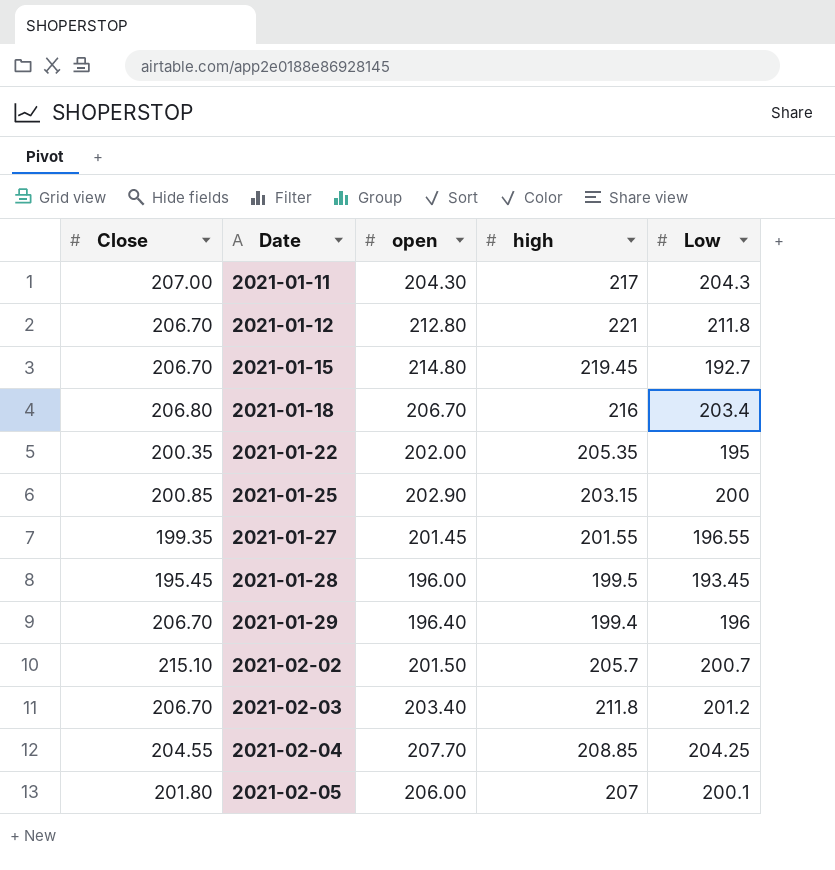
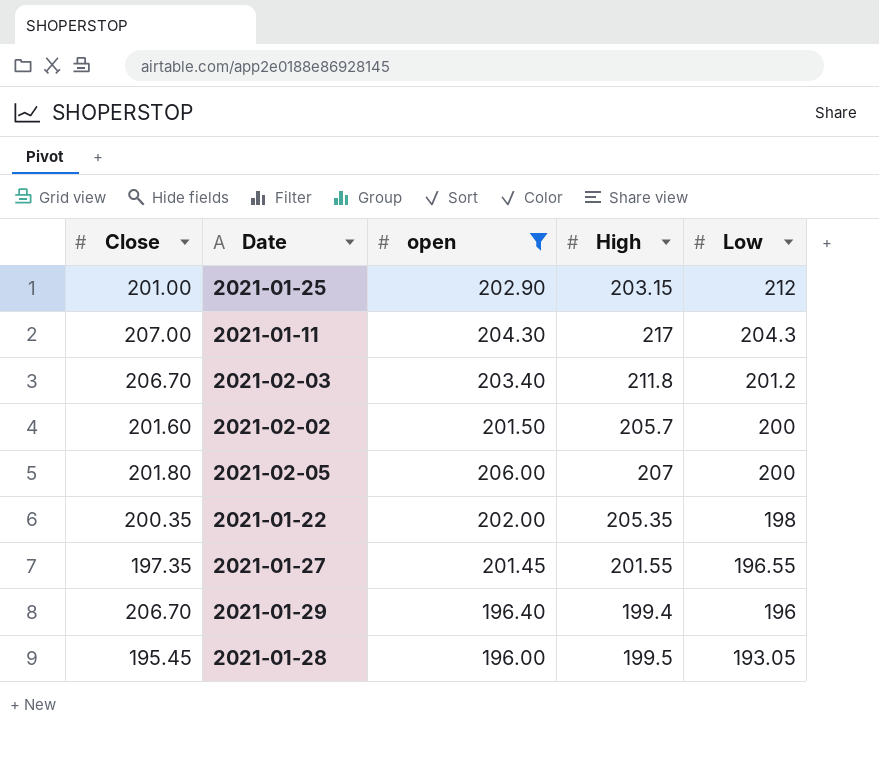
filter: none -> open <= 206.00
row order: Date ascending -> Low descending
column name: high -> High
2021-01-25 | Close: 200.85 -> 201.00
2021-01-25 | Low: 200 -> 212
2021-02-02 | Close: 215.10 -> 201.60
2021-02-02 | Low: 200.7 -> 200
2021-02-05 | Low: 200.1 -> 200
2021-01-22 | Low: 195 -> 198
2021-01-27 | Close: 199.35 -> 197.35
2021-01-28 | Low: 193.45 -> 193.05

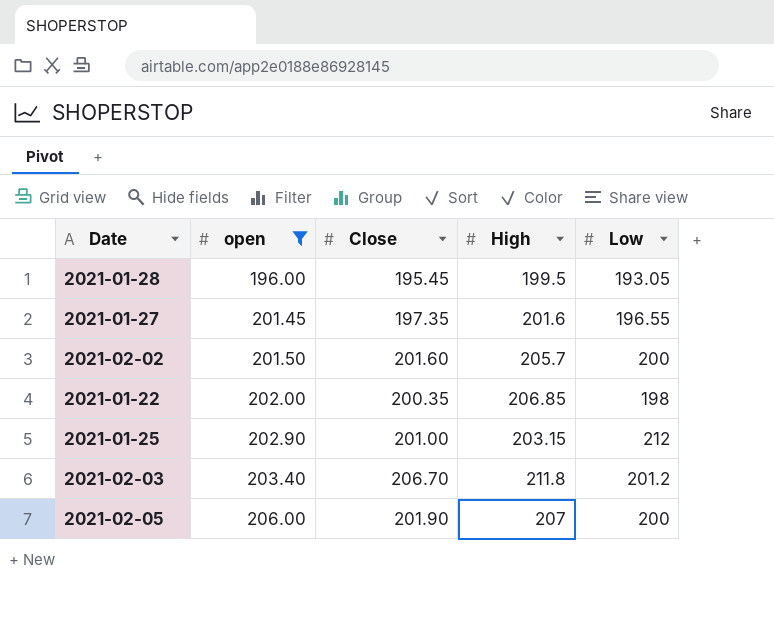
row order: Low descending -> open ascending
column Close | position: 1 -> 3
row 2021-01-11: 207.00 | 204.30 | 217 | 204.3 -> none
row 2021-01-29: 206.70 | 196.40 | 199.4 | 196 -> none
2021-01-27 | High: 201.55 -> 201.6
2021-01-22 | High: 205.35 -> 206.85
2021-02-05 | Close: 201.80 -> 201.90

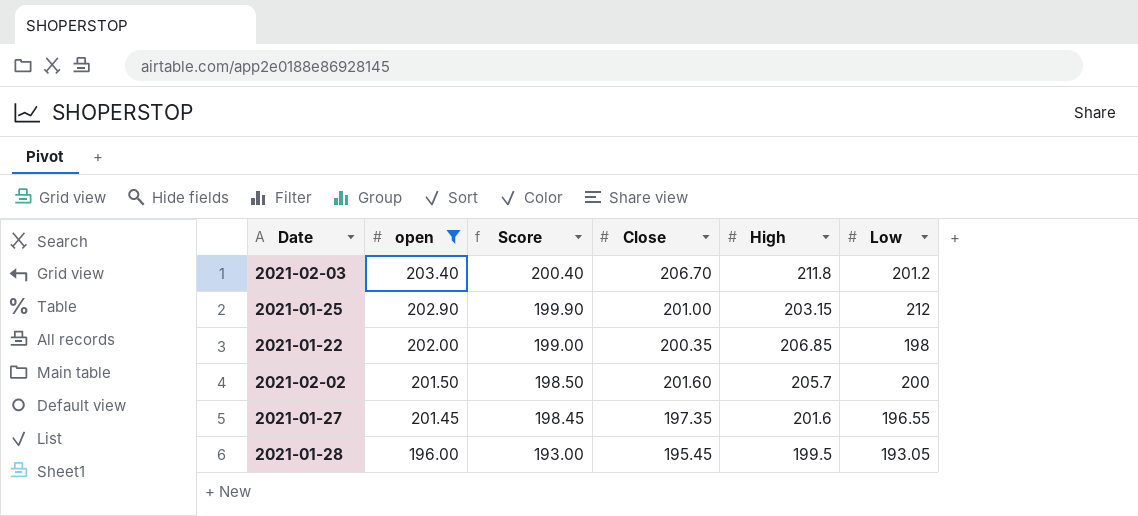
row order: open ascending -> open descending
column Score | formula: none -> [open] - 3
row 2021-02-05: 206.00 | 201.90 | 207 | 200 -> none

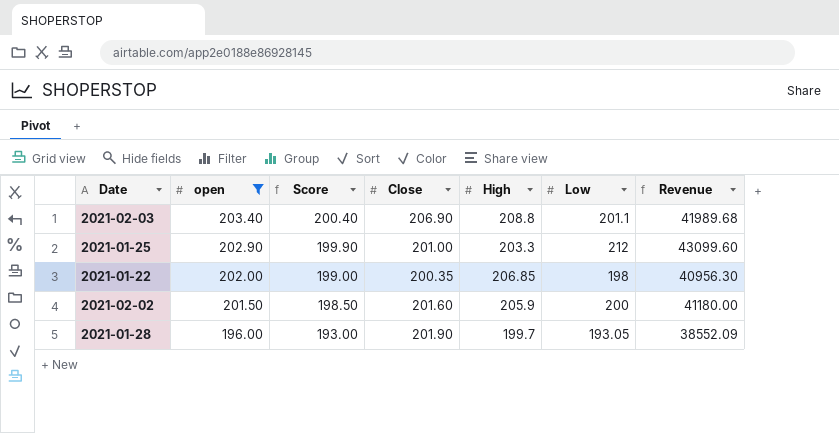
column Revenue | formula: none -> [High] * [Low]
row 2021-01-27: 201.45 | 198.45 | 197.35 | 201.6 | 196.55 -> none
2021-02-03 | Close: 206.70 -> 206.90
2021-02-03 | High: 211.8 -> 208.8
2021-02-03 | Low: 201.2 -> 201.1
2021-01-25 | High: 203.15 -> 203.3
2021-02-02 | High: 205.7 -> 205.9
2021-01-28 | Close: 195.45 -> 201.90
2021-01-28 | High: 199.5 -> 199.7

